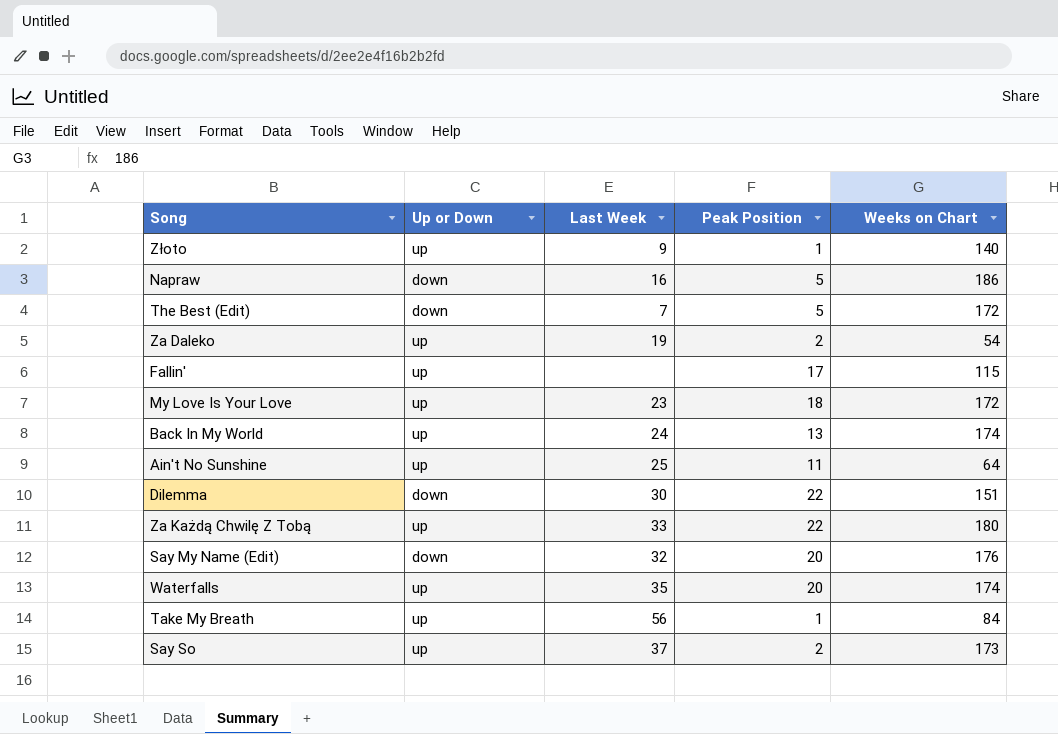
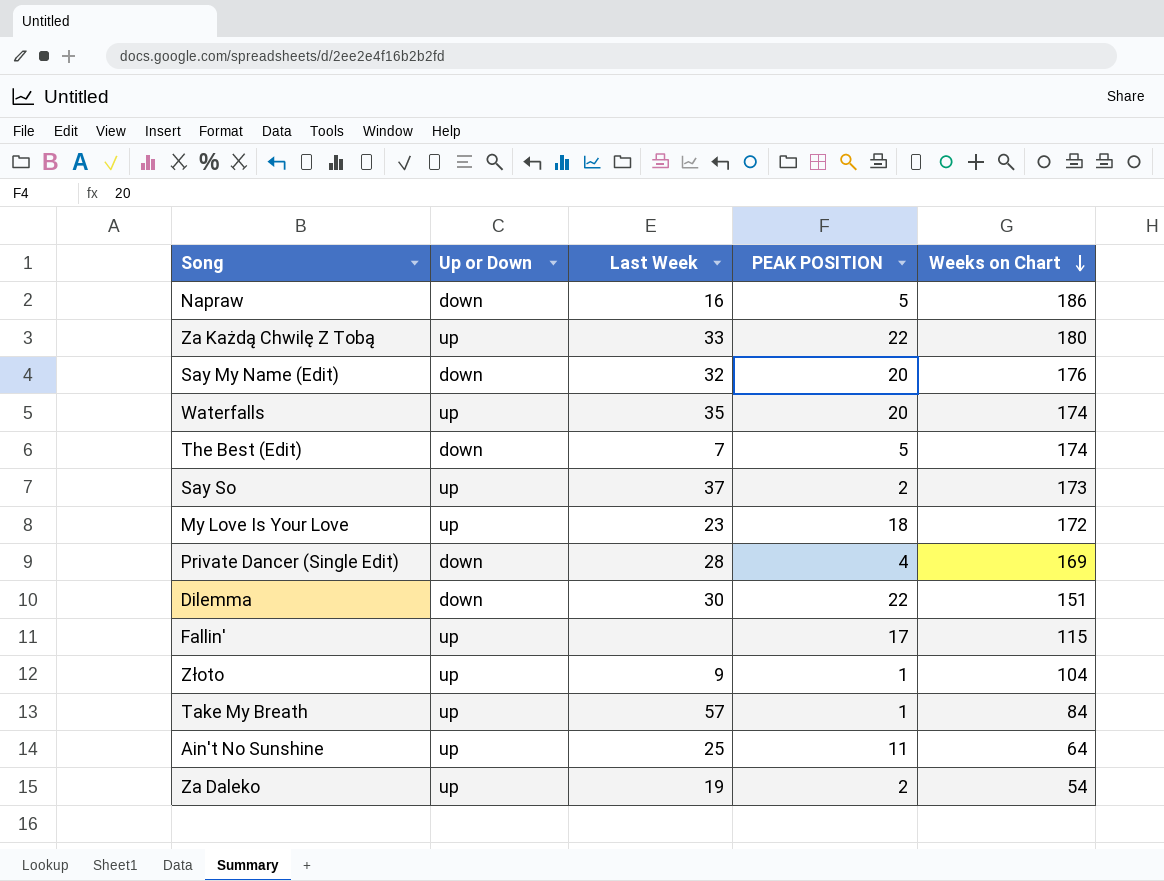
row order: none -> Weeks on Chart descending
column name: Peak Position -> PEAK POSITION
row Back In My World: up | 24 | 13 | 174 -> none
The Best (Edit) | Weeks on Chart: 172 -> 174
row Private Dancer (Single Edit): none -> down | 28 | 4 | 169
Złoto | Weeks on Chart: 140 -> 104
Take My Breath | Last Week: 56 -> 57

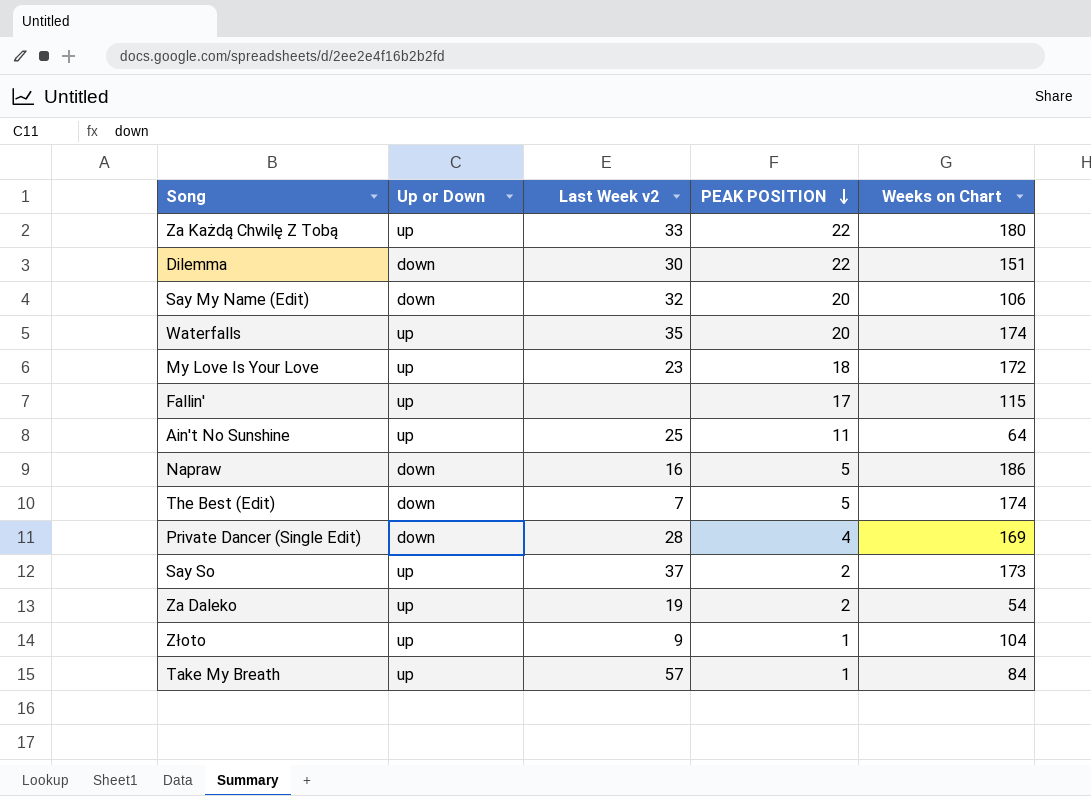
row order: Weeks on Chart descending -> PEAK POSITION descending
column name: Last Week -> Last Week v2
Say My Name (Edit) | Weeks on Chart: 176 -> 106

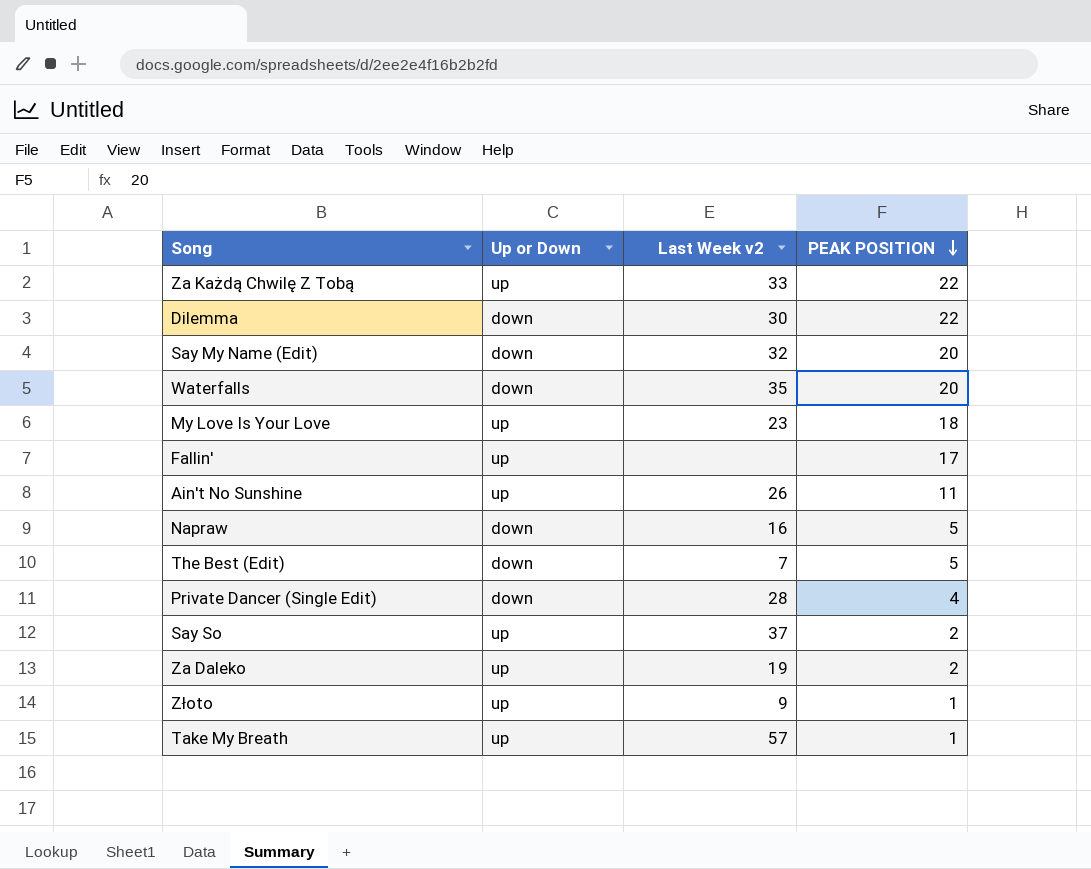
column Weeks on Chart | position: 5 -> none
Waterfalls | Up or Down: up -> down
Ain't No Sunshine | Last Week v2: 25 -> 26

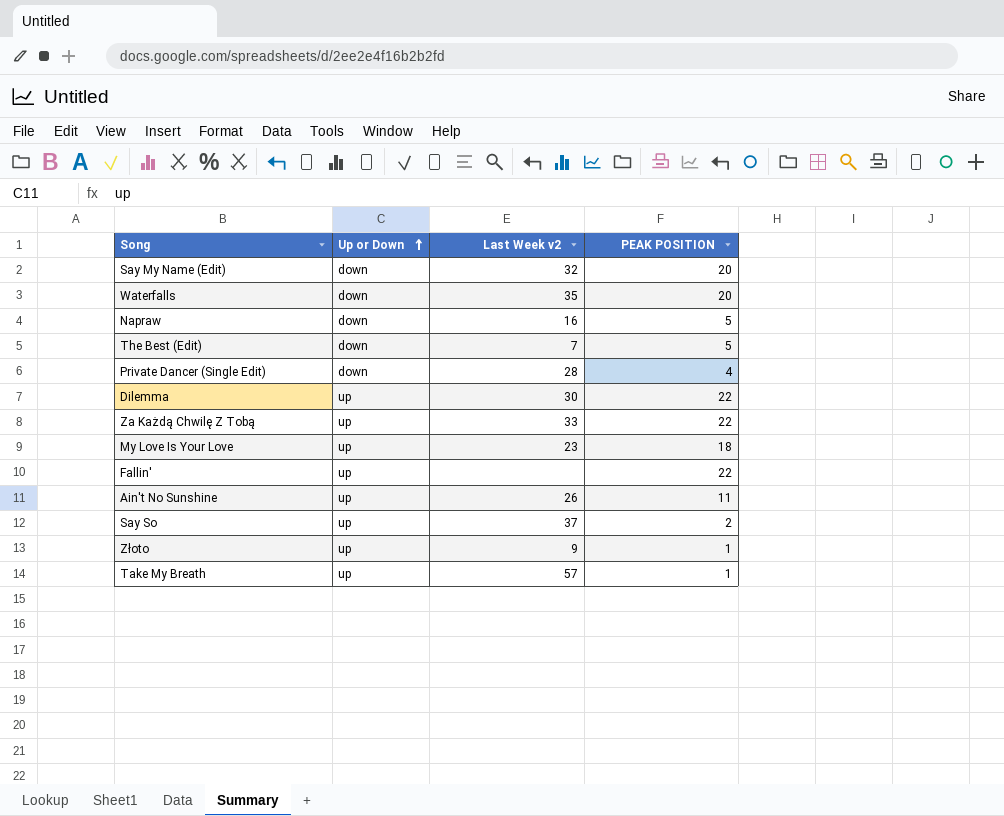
row order: PEAK POSITION descending -> Up or Down ascending
row Za Daleko: up | 19 | 2 -> none
Dilemma | Up or Down: down -> up
Fallin' | PEAK POSITION: 17 -> 22

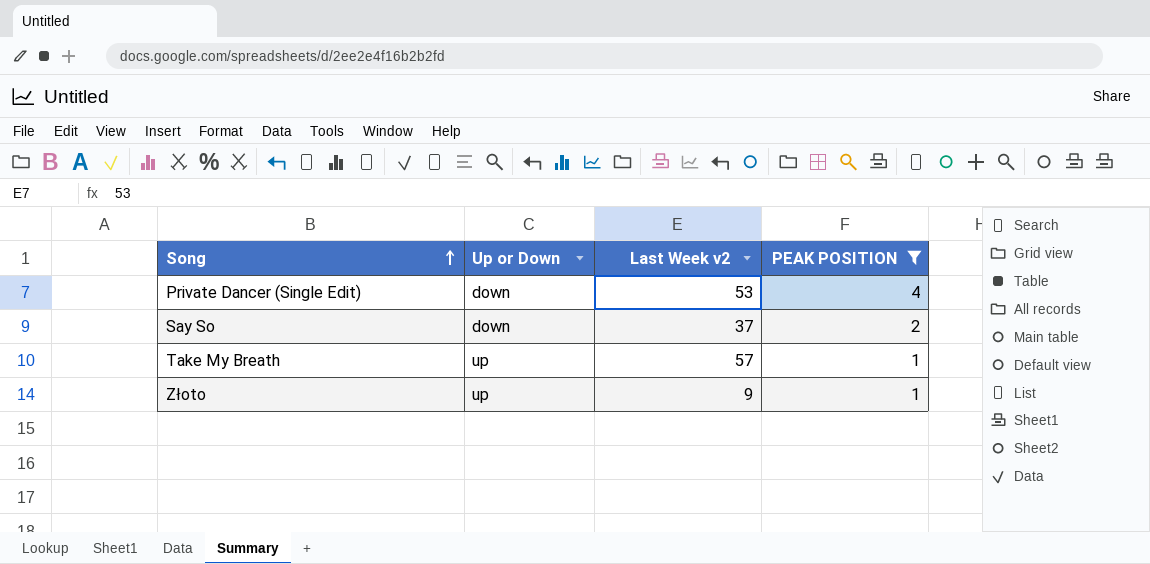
filter: none -> PEAK POSITION <= 4
row order: Up or Down ascending -> Song ascending
Private Dancer (Single Edit) | Last Week v2: 28 -> 53
Say So | Up or Down: up -> down

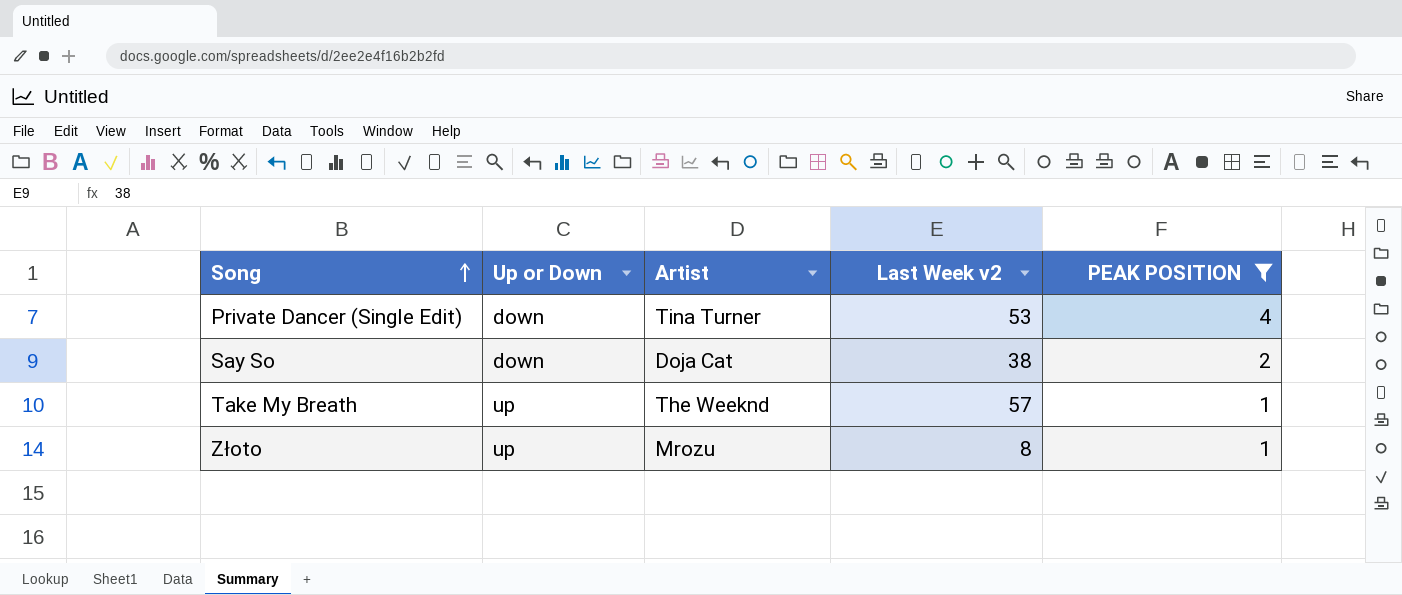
column Artist | position: none -> 3
Say So | Last Week v2: 37 -> 38
Złoto | Last Week v2: 9 -> 8

